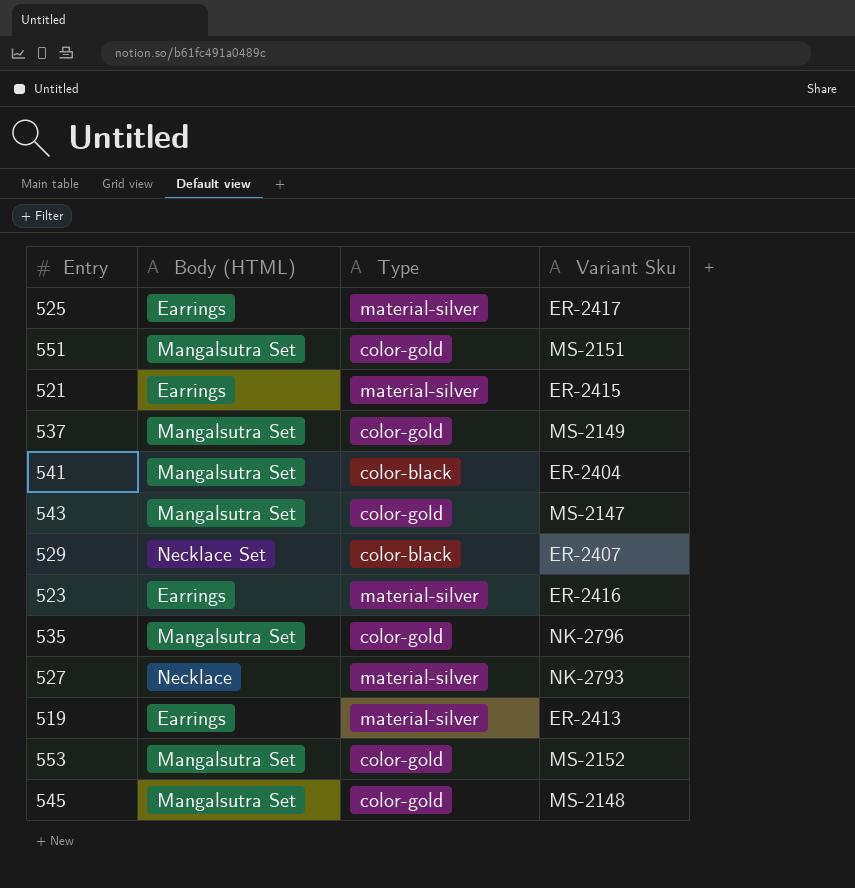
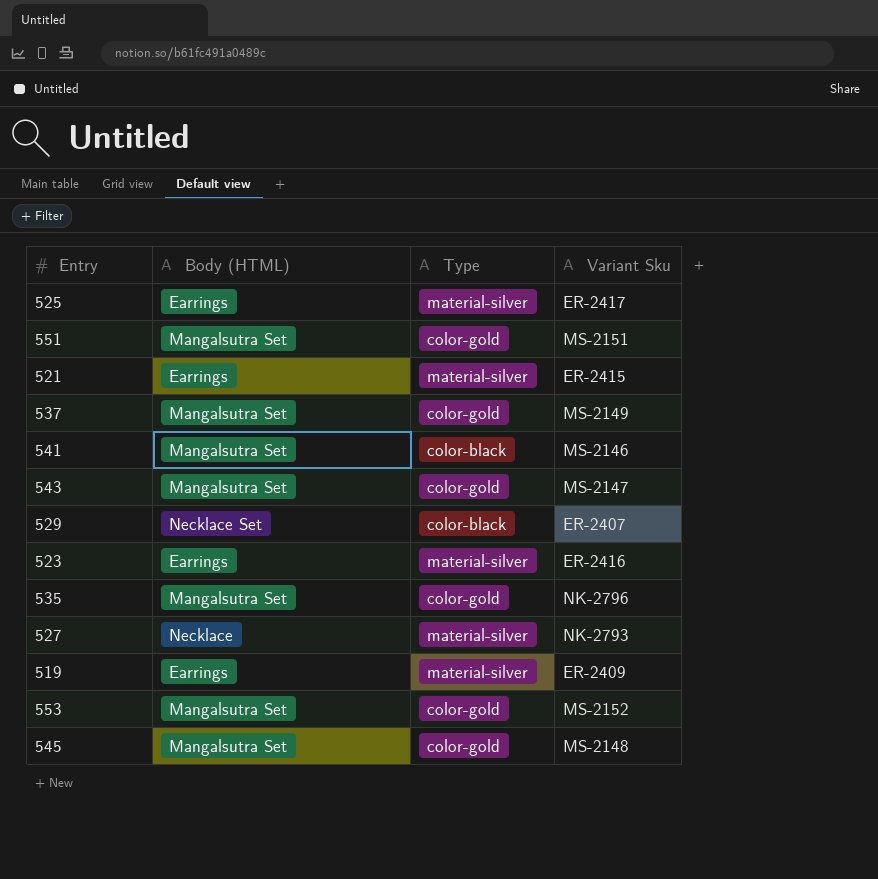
541 | Variant Sku: ER-2404 -> MS-2146
519 | Variant Sku: ER-2413 -> ER-2409

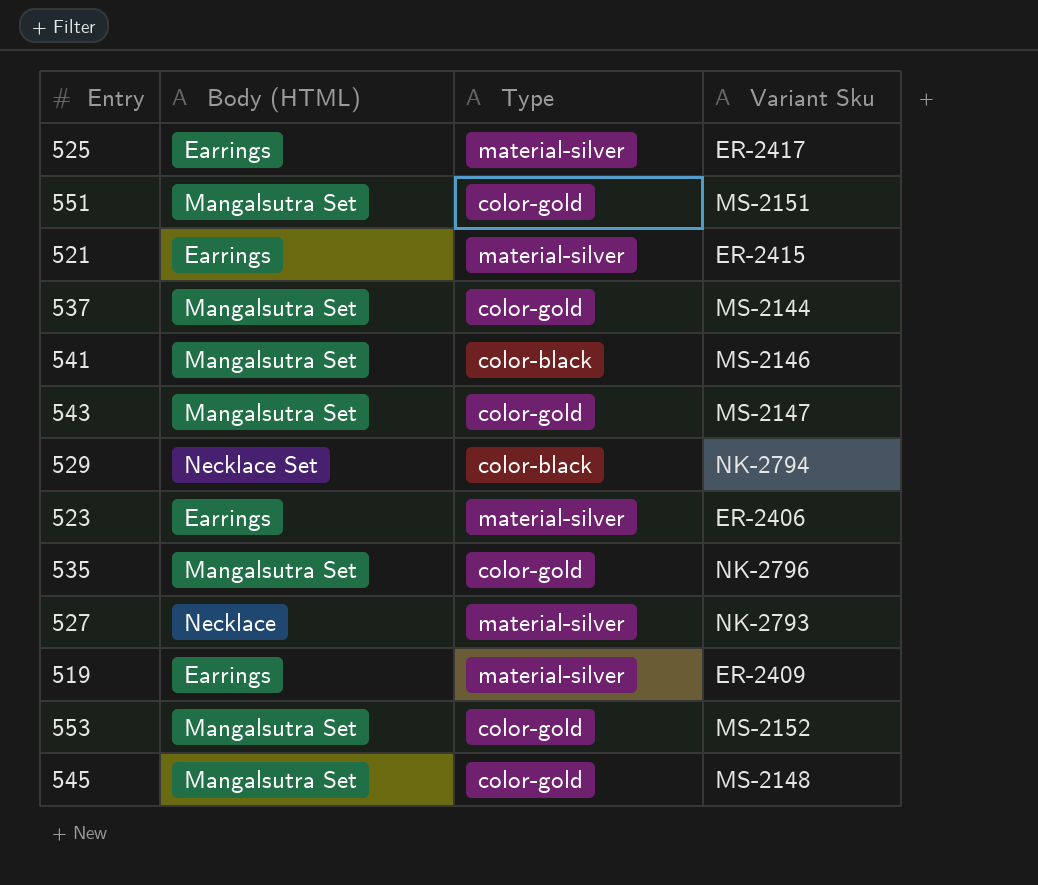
537 | Variant Sku: MS-2149 -> MS-2144
529 | Variant Sku: ER-2407 -> NK-2794
523 | Variant Sku: ER-2416 -> ER-2406

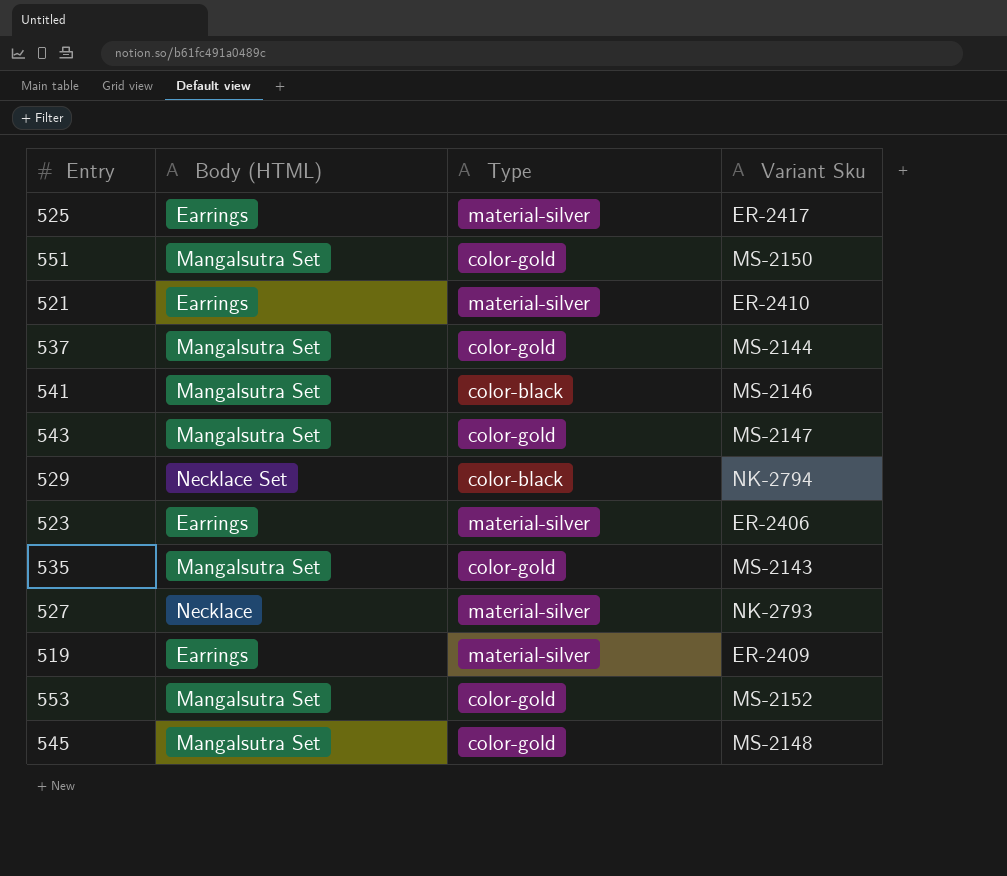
551 | Variant Sku: MS-2151 -> MS-2150
521 | Variant Sku: ER-2415 -> ER-2410
535 | Variant Sku: NK-2796 -> MS-2143

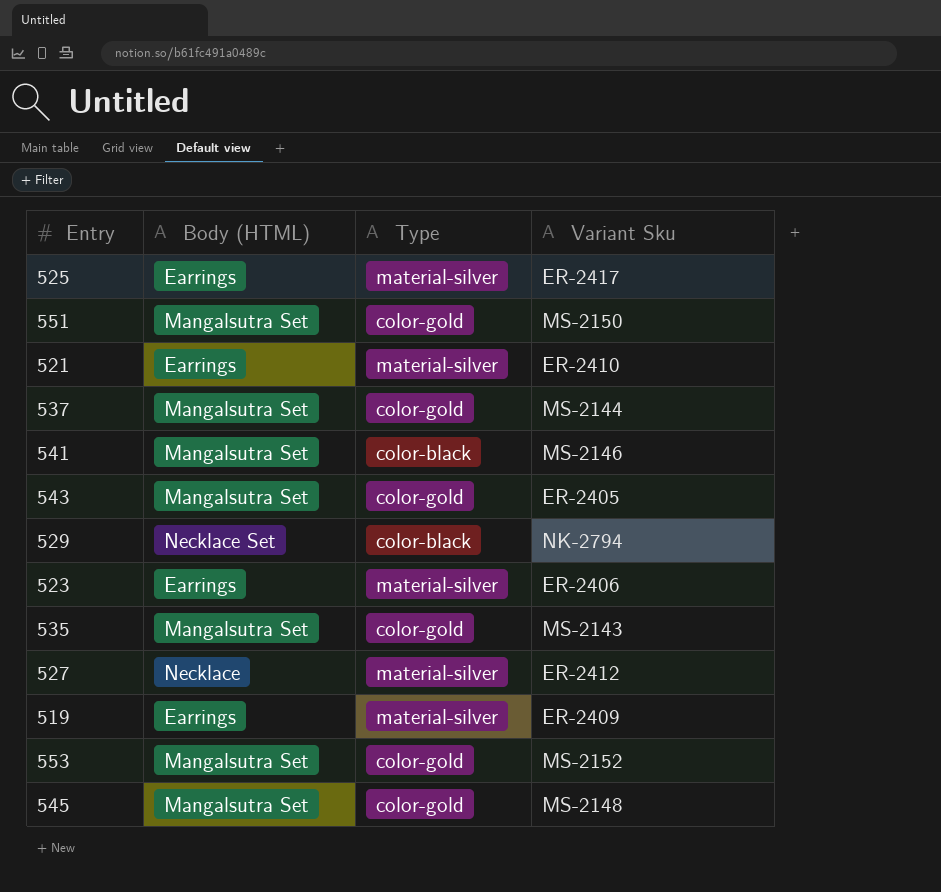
543 | Variant Sku: MS-2147 -> ER-2405
527 | Variant Sku: NK-2793 -> ER-2412

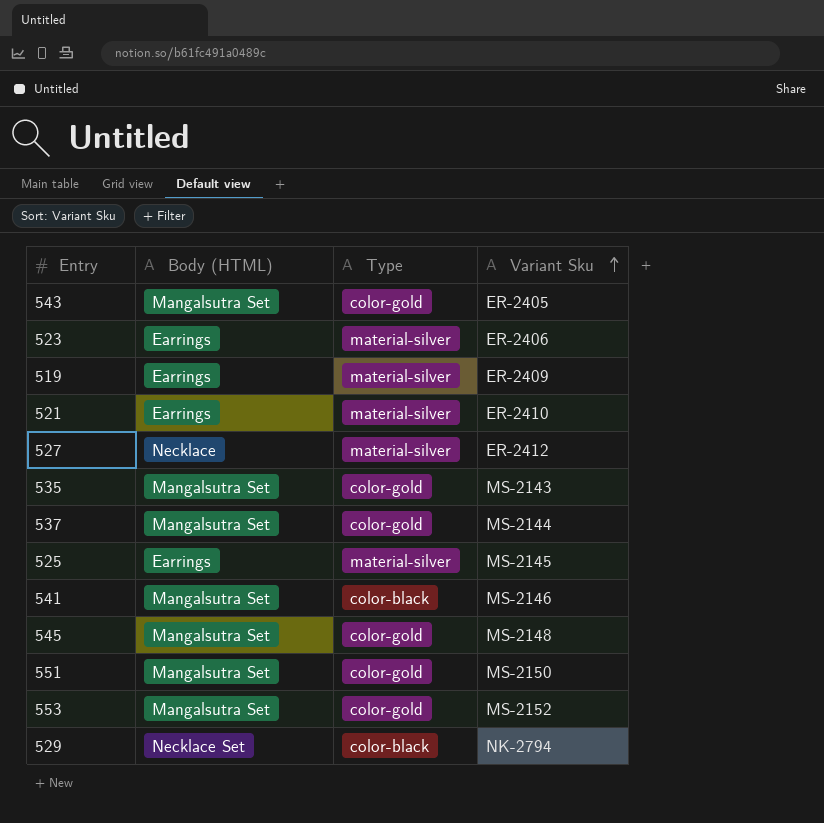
row order: none -> Variant Sku ascending
525 | Variant Sku: ER-2417 -> MS-2145

